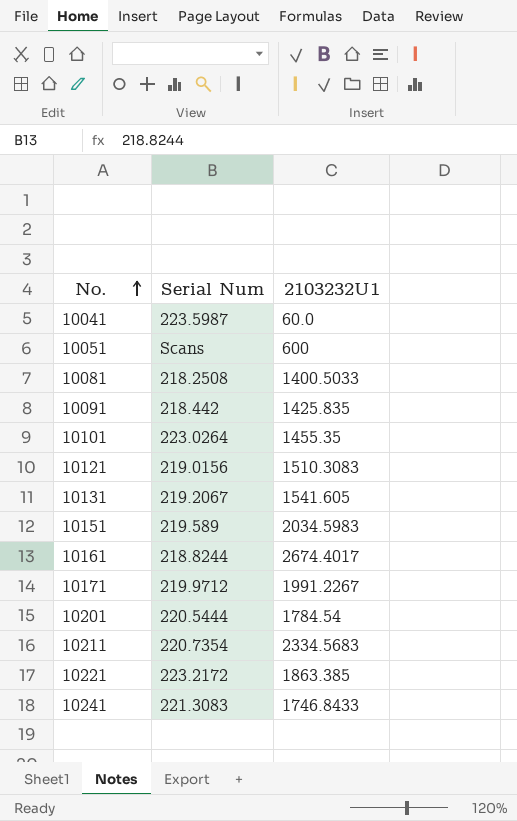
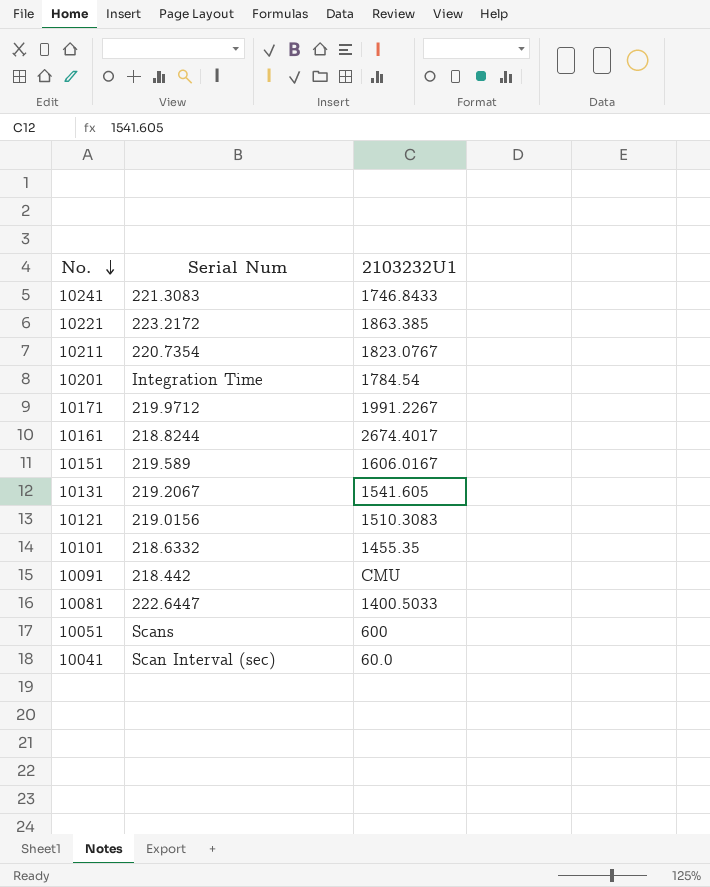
row order: No. ascending -> No. descending
10211 | 2103232U1: 2334.5683 -> 1823.0767
10201 | Serial Num: 220.5444 -> Integration Time
10151 | 2103232U1: 2034.5983 -> 1606.0167
10101 | Serial Num: 223.0264 -> 218.6332
10091 | 2103232U1: 1425.835 -> CMU
10081 | Serial Num: 218.2508 -> 222.6447
10041 | Serial Num: 223.5987 -> Scan Interval (sec)

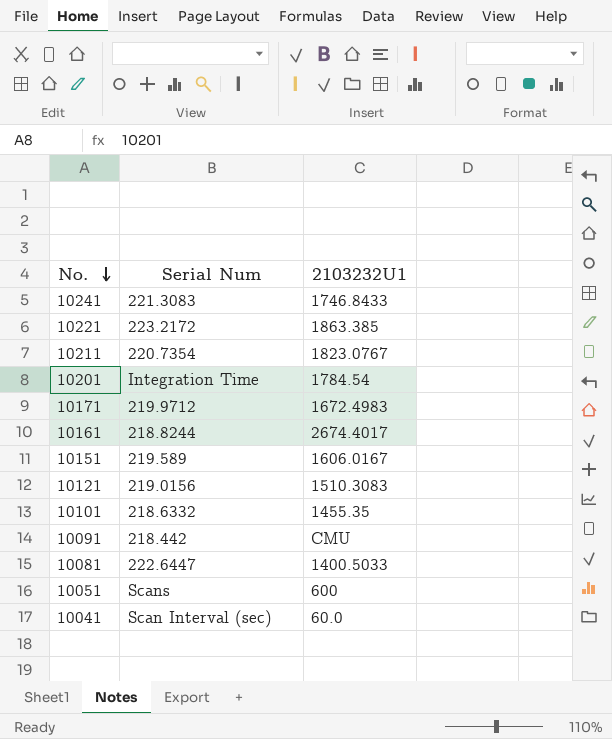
row 10131: 219.2067 | 1541.605 -> none
10171 | 2103232U1: 1991.2267 -> 1672.4983

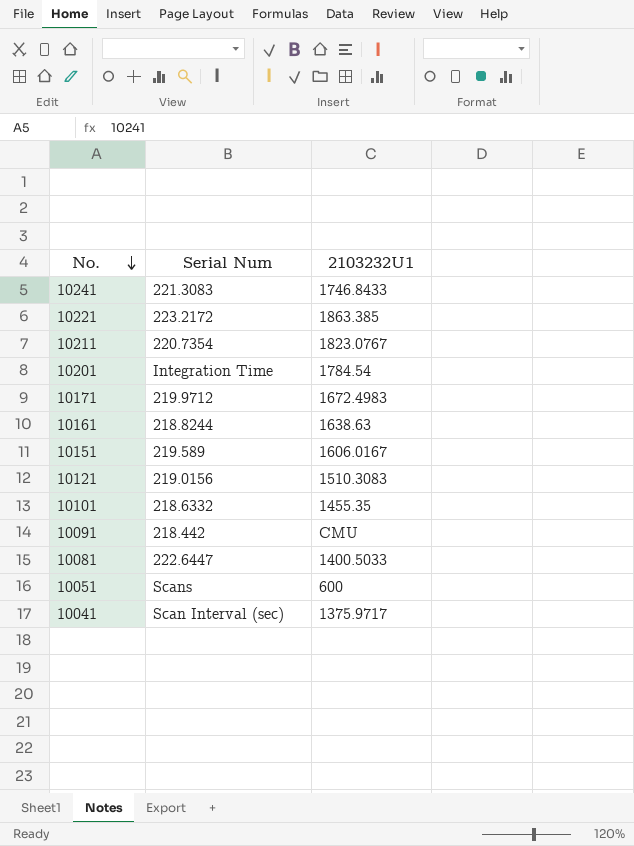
10161 | 2103232U1: 2674.4017 -> 1638.63
10041 | 2103232U1: 60.0 -> 1375.9717

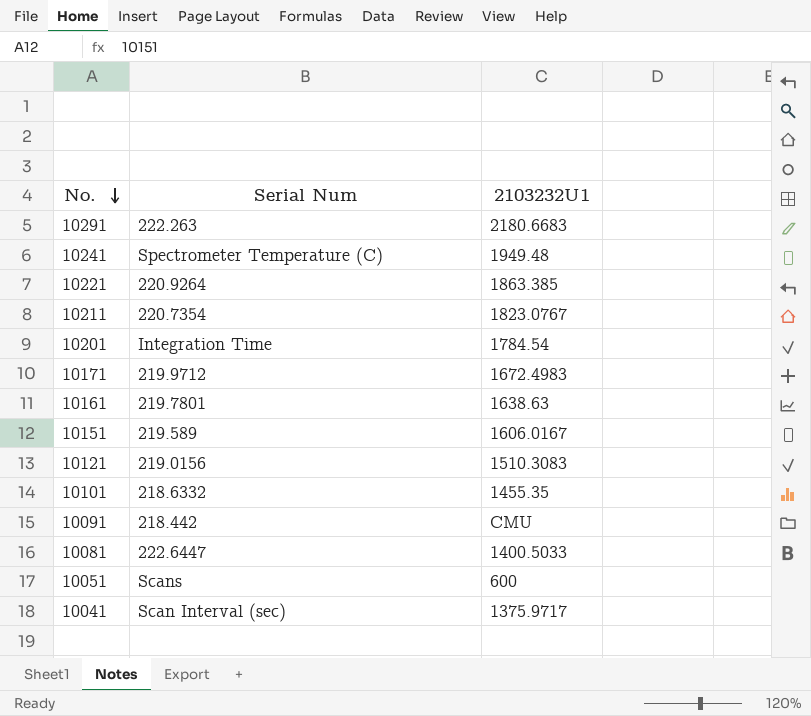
row 10291: none -> 222.263 | 2180.6683
10241 | Serial Num: 221.3083 -> Spectrometer Temperature (C)
10241 | 2103232U1: 1746.8433 -> 1949.48
10221 | Serial Num: 223.2172 -> 220.9264
10161 | Serial Num: 218.8244 -> 219.7801

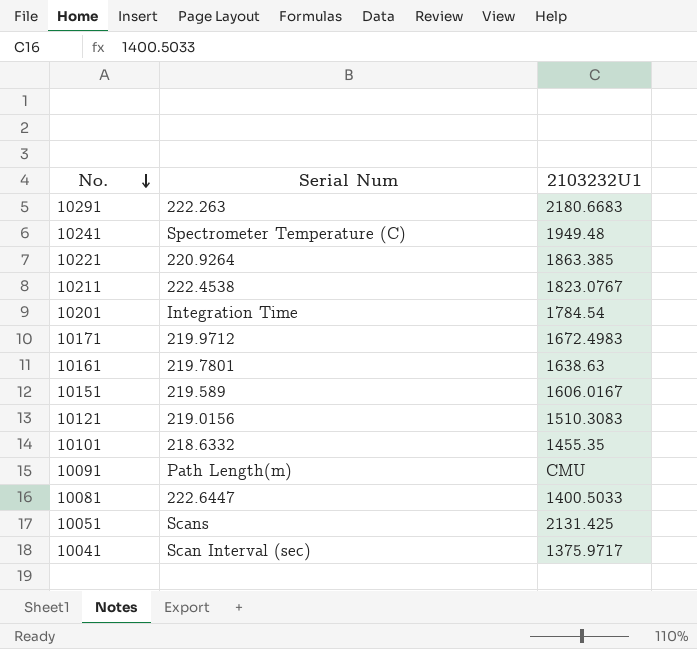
10211 | Serial Num: 220.7354 -> 222.4538
10091 | Serial Num: 218.442 -> Path Length(m)
10051 | 2103232U1: 600 -> 2131.425

